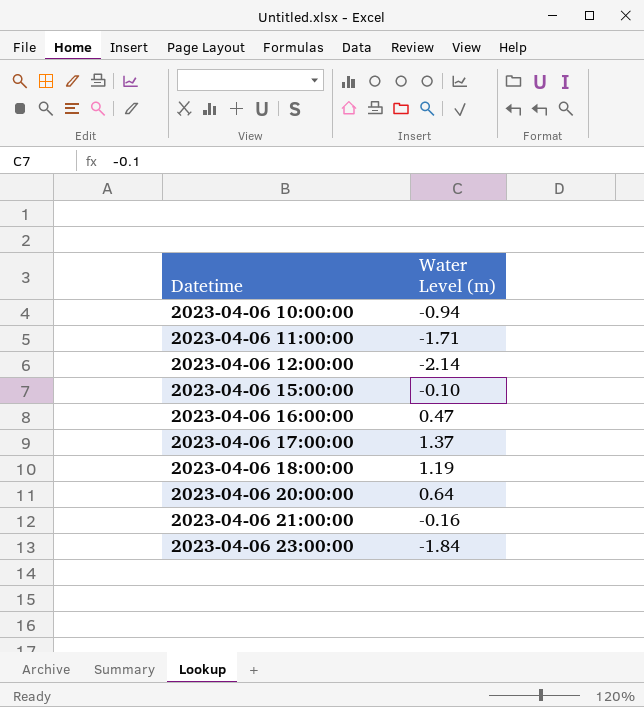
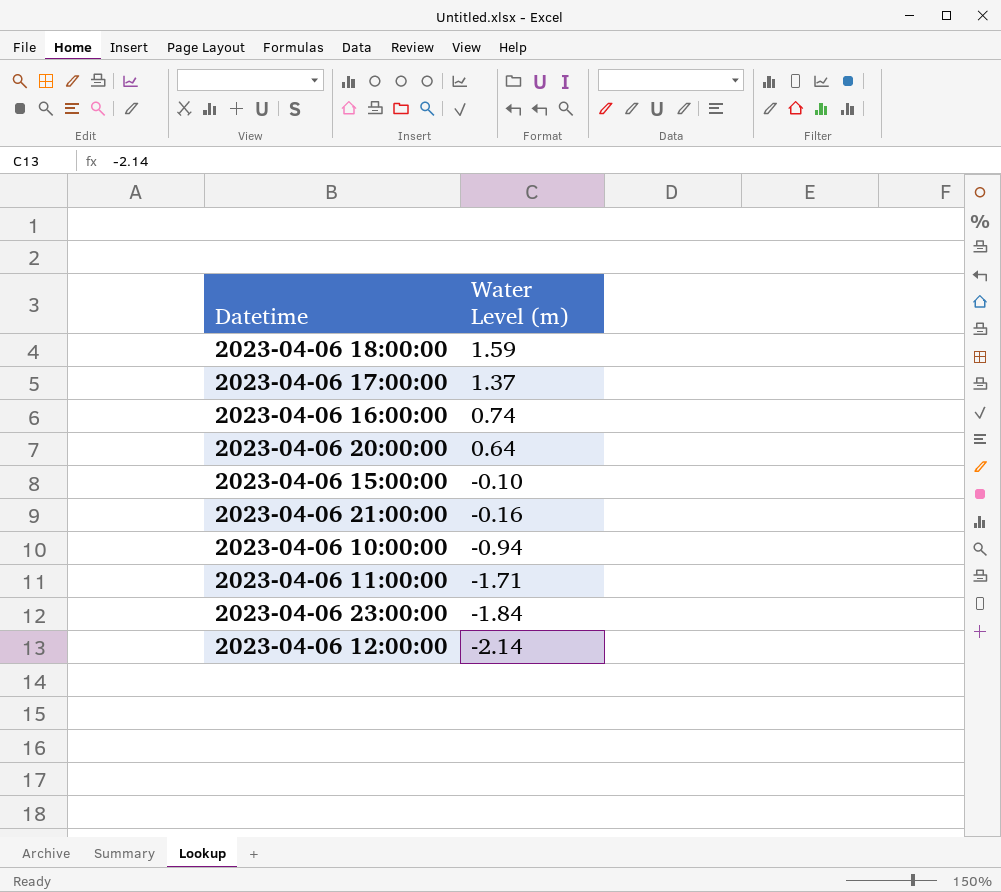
row order: Datetime ascending -> Water Level (m) descending
2023-04-06 18:00:00 | Water Level (m): 1.19 -> 1.59
2023-04-06 16:00:00 | Water Level (m): 0.47 -> 0.74

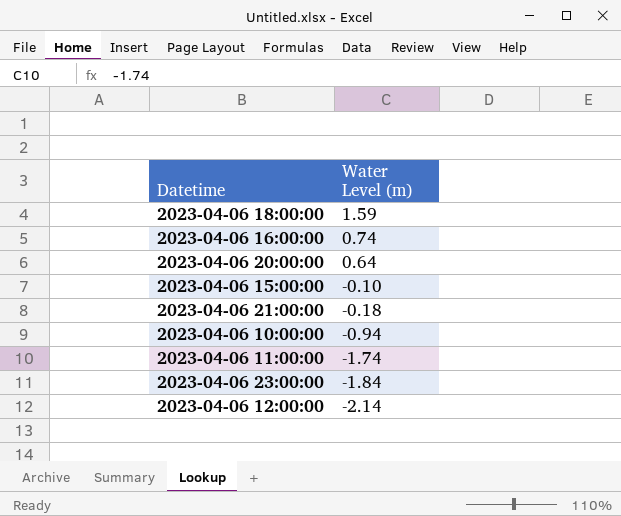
row 2023-04-06 17:00:00: 1.37 -> none
2023-04-06 21:00:00 | Water Level (m): -0.16 -> -0.18
2023-04-06 11:00:00 | Water Level (m): -1.71 -> -1.74

